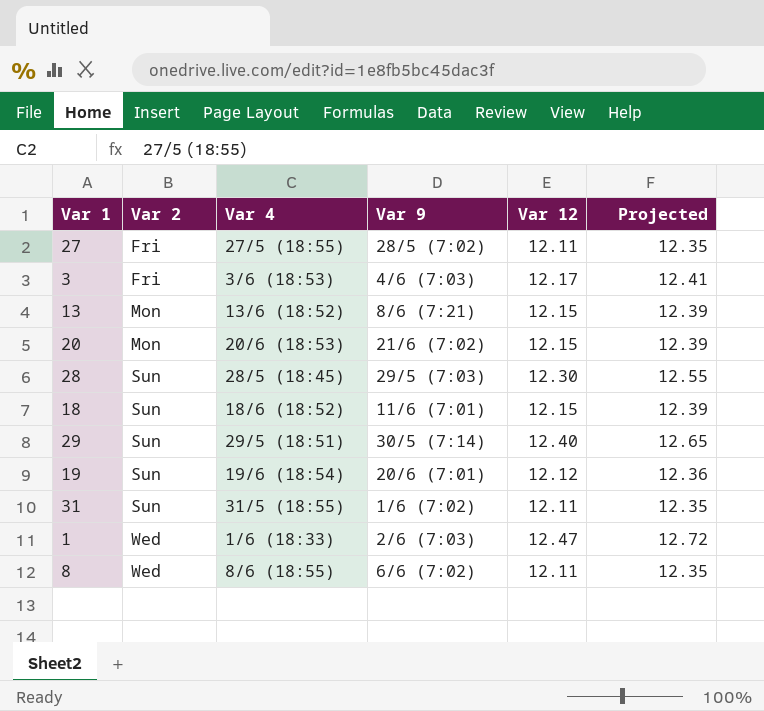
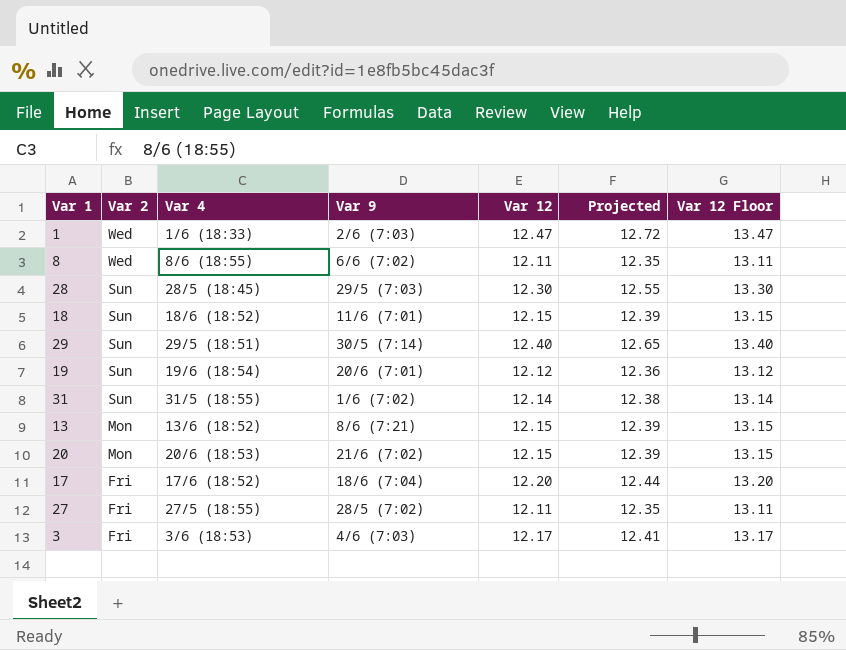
row order: Var 2 ascending -> Var 2 descending
column Var 12 Floor | formula: none -> [Var 12] + 1
31 | Var 12: 12.11 -> 12.14
31 | Projected: 12.35 -> 12.38
row 17: none -> Fri | 17/6 (18:52) | 18/6 (7:04) | 12.20 | 12.44 | 13.20

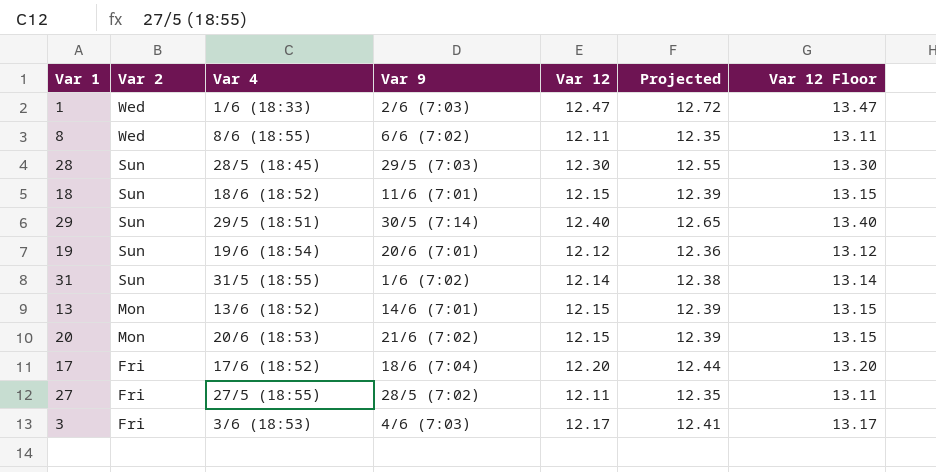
13 | Var 9: 8/6 (7:21) -> 14/6 (7:01)

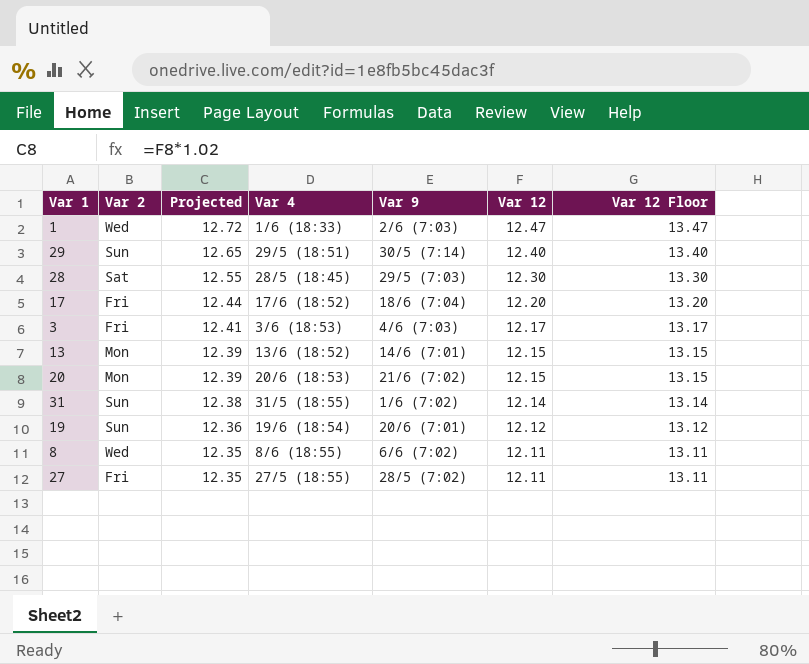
row order: Var 2 descending -> Projected descending
column Projected | position: 6 -> 3
row 18: Sun | 18/6 (18:52) | 11/6 (7:01) | 12.15 | 12.39 | 13.15 -> none
28 | Var 2: Sun -> Sat

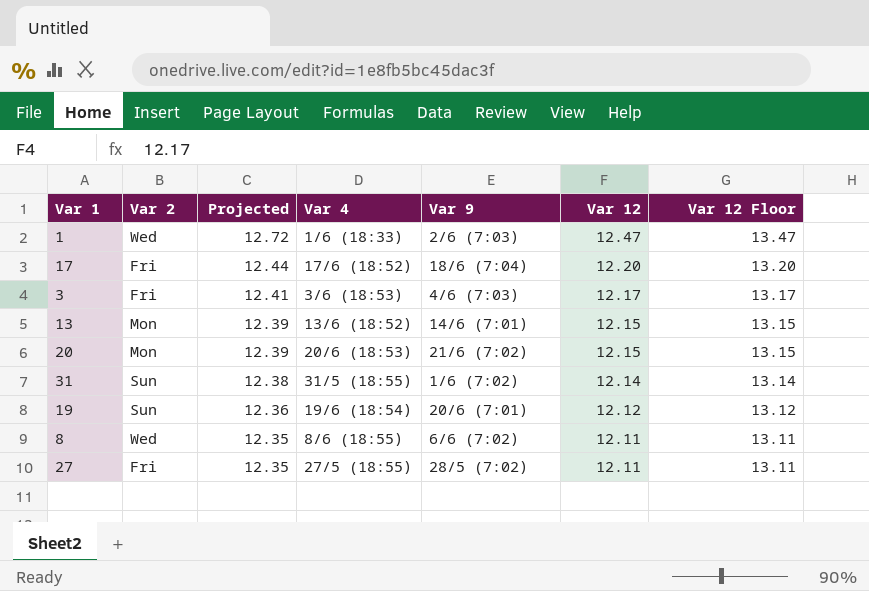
row 29: Sun | 12.65 | 29/5 (18:51) | 30/5 (7:14) | 12.40 | 13.40 -> none
row 28: Sat | 12.55 | 28/5 (18:45) | 29/5 (7:03) | 12.30 | 13.30 -> none

